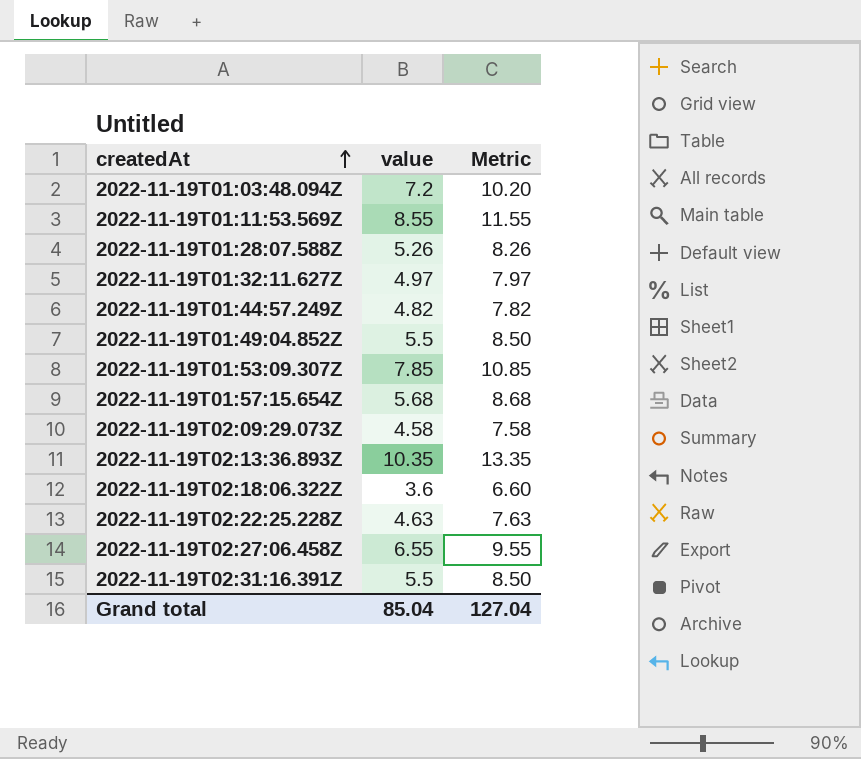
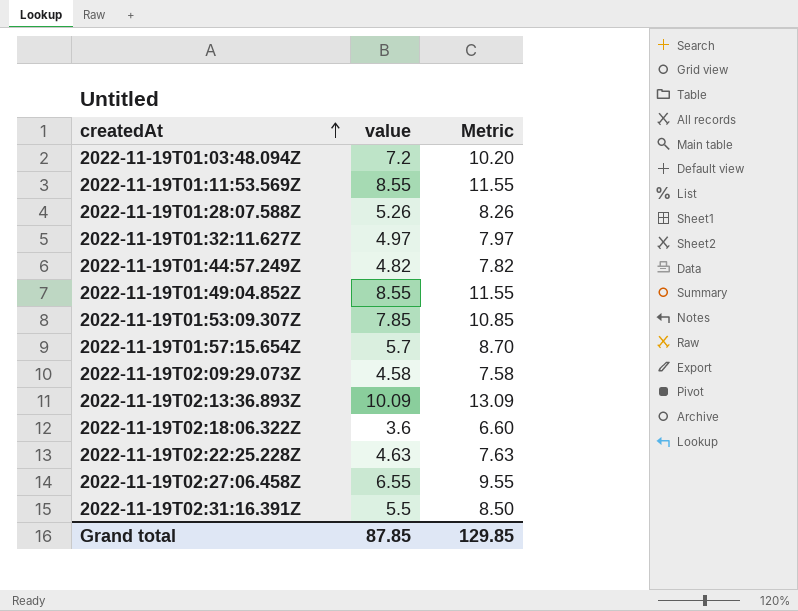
2022-11-19T01:49:04.852Z | value: 5.5 -> 8.55
2022-11-19T01:49:04.852Z | Metric: 8.50 -> 11.55
2022-11-19T01:57:15.654Z | value: 5.68 -> 5.7
2022-11-19T01:57:15.654Z | Metric: 8.68 -> 8.70
2022-11-19T02:13:36.893Z | value: 10.35 -> 10.09
2022-11-19T02:13:36.893Z | Metric: 13.35 -> 13.09
Grand total | value: 85.04 -> 87.85
Grand total | Metric: 127.04 -> 129.85

